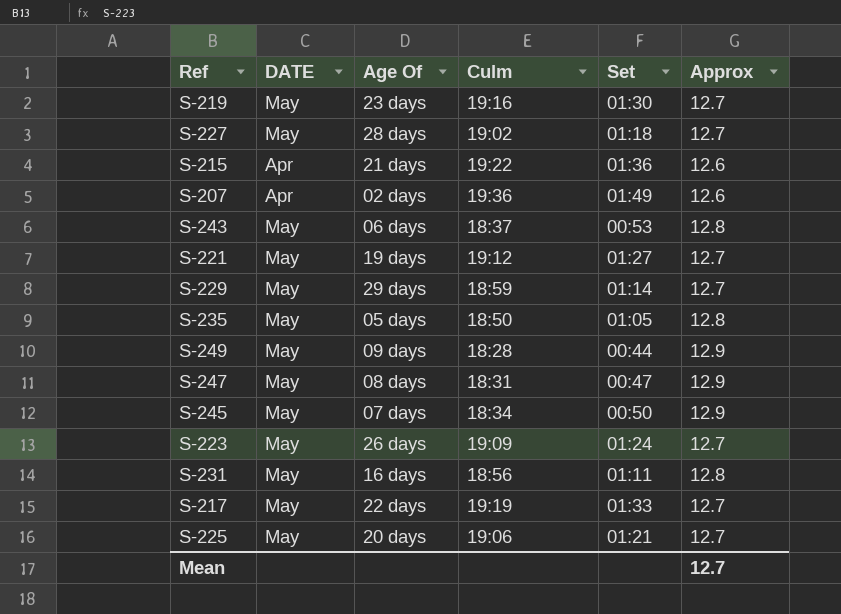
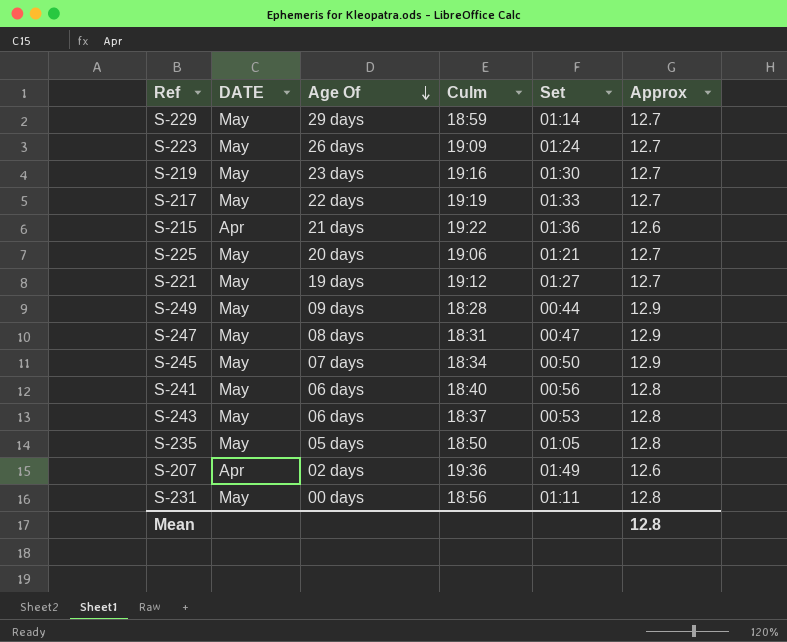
row order: none -> Age Of descending
row S-227: May | 28 days | 19:02 | 01:18 | 12.7 -> none
row S-241: none -> May | 06 days | 18:40 | 00:56 | 12.8
S-231 | Age Of: 16 days -> 00 days
Mean | Approx: 12.7 -> 12.8

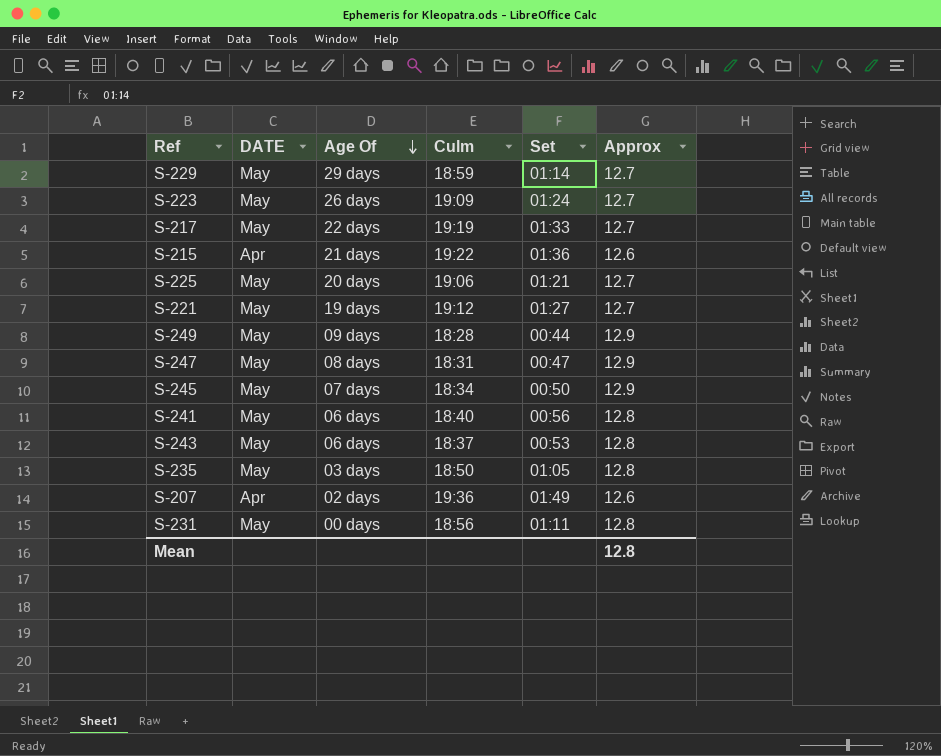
row S-219: May | 23 days | 19:16 | 01:30 | 12.7 -> none
S-235 | Age Of: 05 days -> 03 days

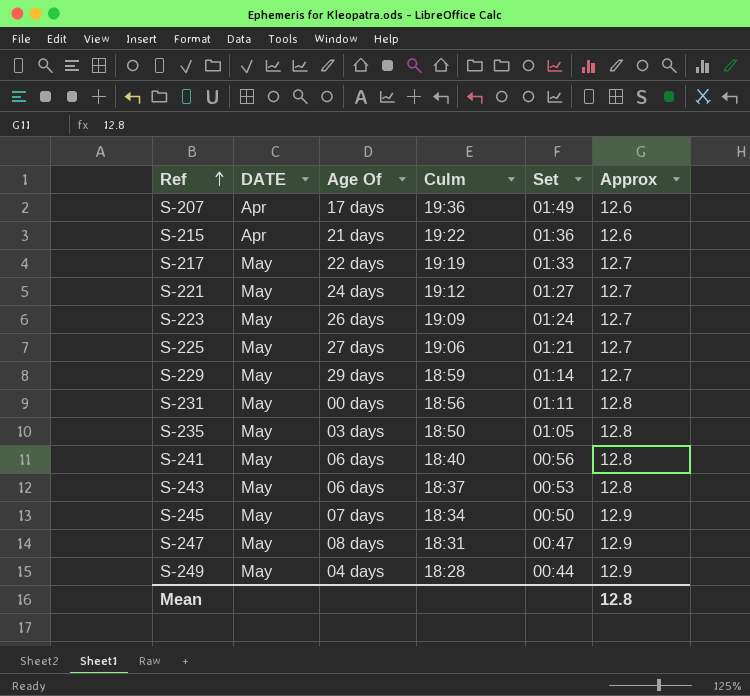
row order: Age Of descending -> Ref ascending
S-207 | Age Of: 02 days -> 17 days
S-221 | Age Of: 19 days -> 24 days
S-225 | Age Of: 20 days -> 27 days
S-249 | Age Of: 09 days -> 04 days

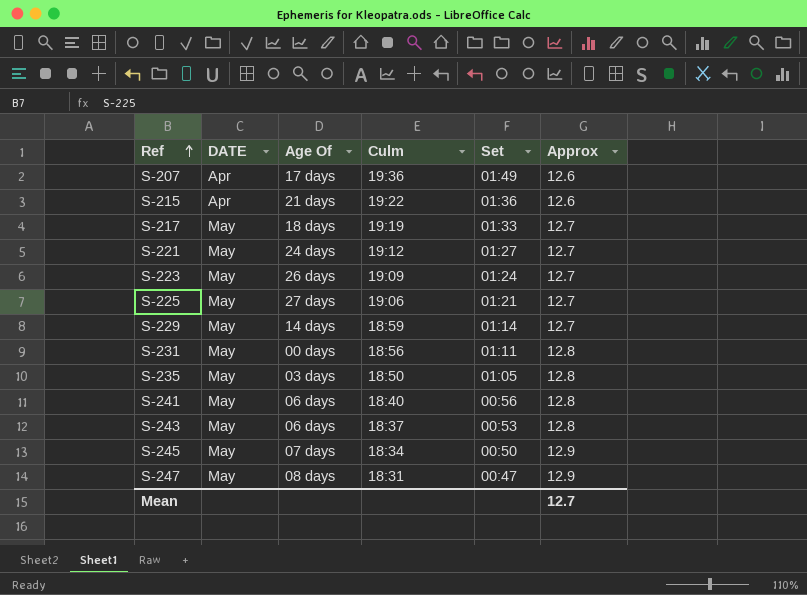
row S-249: May | 04 days | 18:28 | 00:44 | 12.9 -> none
S-217 | Age Of: 22 days -> 18 days
S-229 | Age Of: 29 days -> 14 days
Mean | Approx: 12.8 -> 12.7

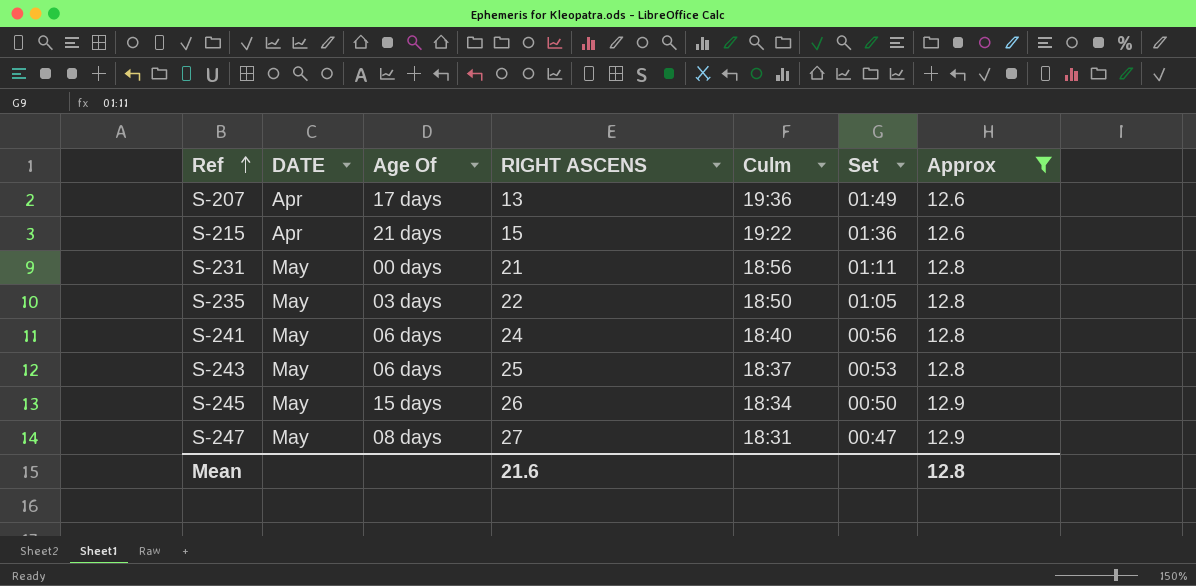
filter: none -> Approx != 12.7
column RIGHT ASCENS | position: none -> 4
S-245 | Age Of: 07 days -> 15 days
Mean | Approx: 12.7 -> 12.8

